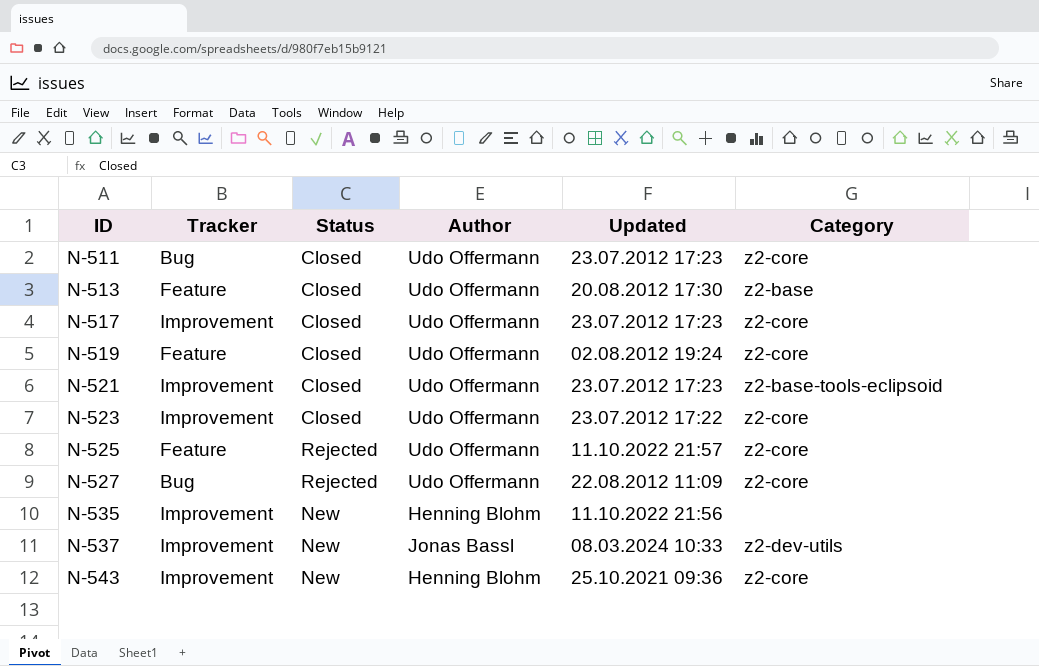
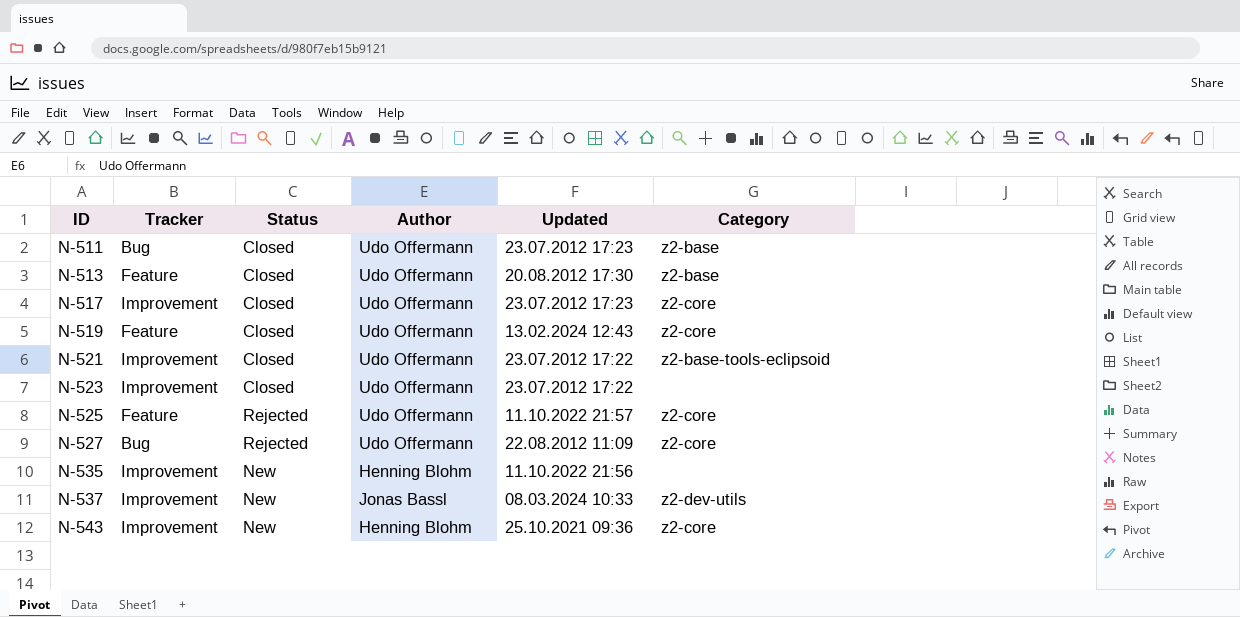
N-511 | Category: z2-core -> z2-base
N-519 | Updated: 02.08.2012 19:24 -> 13.02.2024 12:43
N-521 | Updated: 23.07.2012 17:23 -> 23.07.2012 17:22
N-523 | Category: z2-core -> none

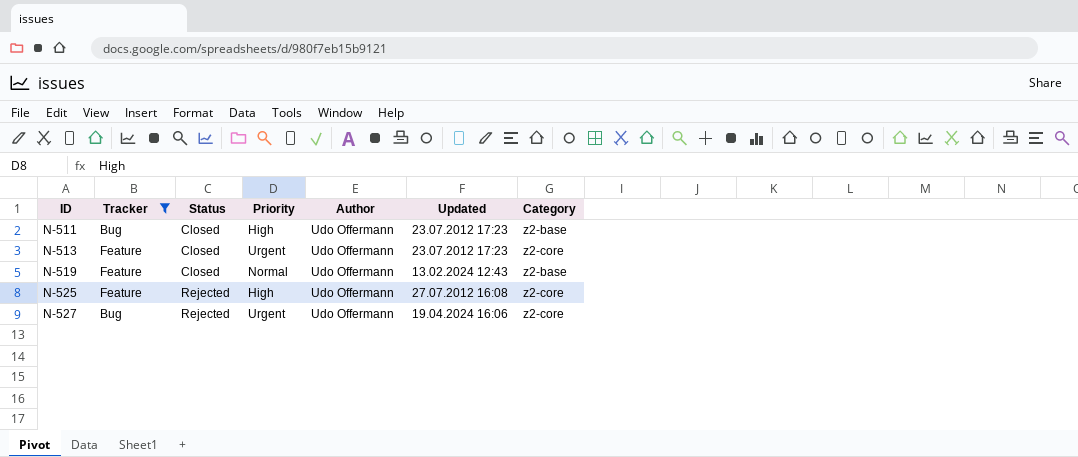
filter: none -> Tracker != Improvement
column Priority | position: none -> 4
N-513 | Updated: 20.08.2012 17:30 -> 23.07.2012 17:23
N-513 | Category: z2-base -> z2-core
N-519 | Category: z2-core -> z2-base
N-525 | Updated: 11.10.2022 21:57 -> 27.07.2012 16:08
N-527 | Updated: 22.08.2012 11:09 -> 19.04.2024 16:06

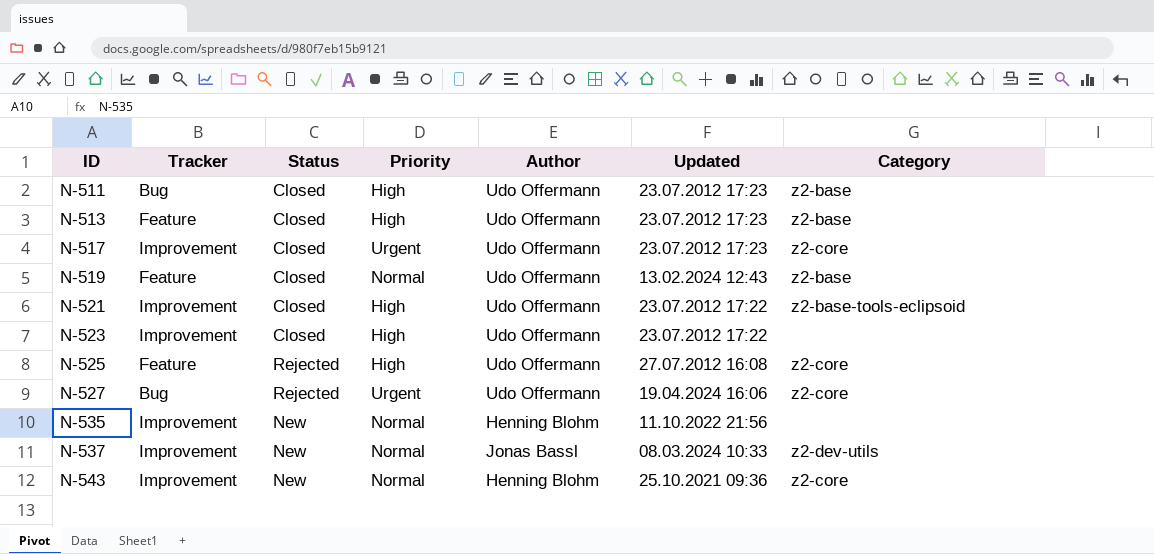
filter: Tracker != Improvement -> none
N-513 | Priority: Urgent -> High
N-513 | Category: z2-core -> z2-base

